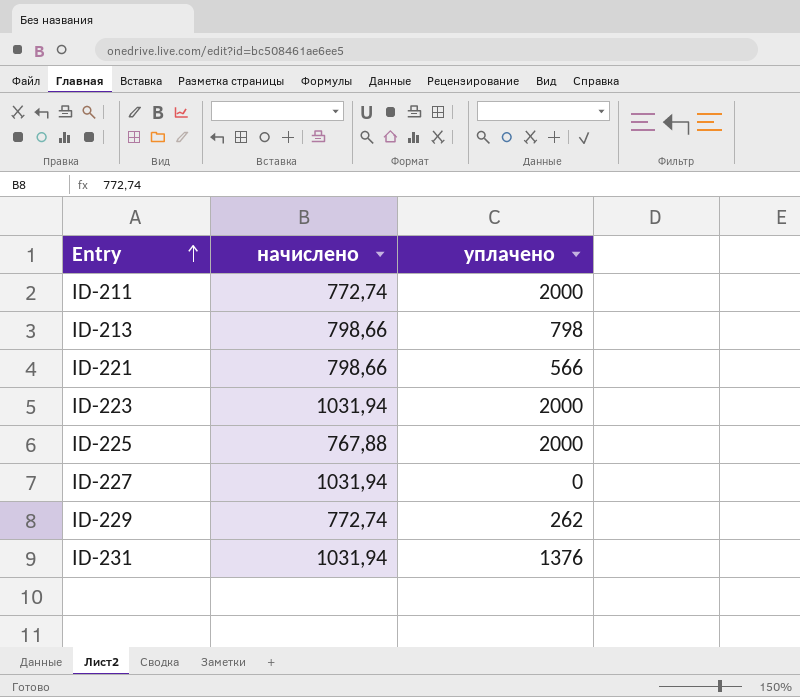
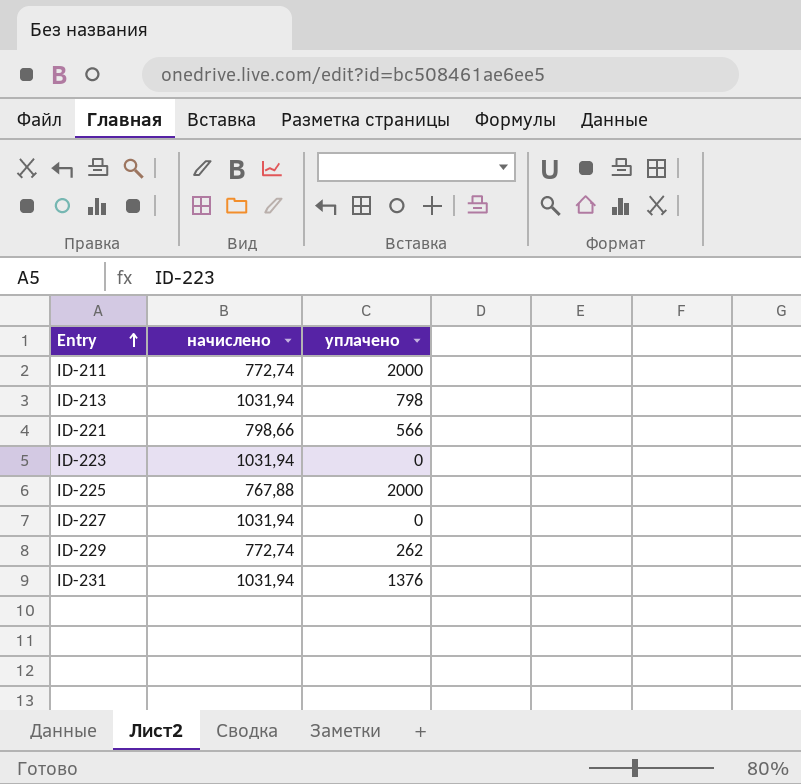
ID-213 | начислено: 798,66 -> 1031,94
ID-223 | уплачено: 2000 -> 0

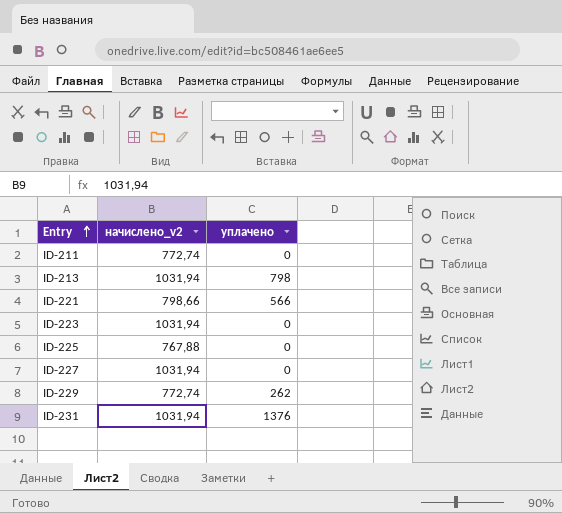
column name: начислено -> начислено_v2
ID-211 | уплачено: 2000 -> 0
ID-225 | уплачено: 2000 -> 0

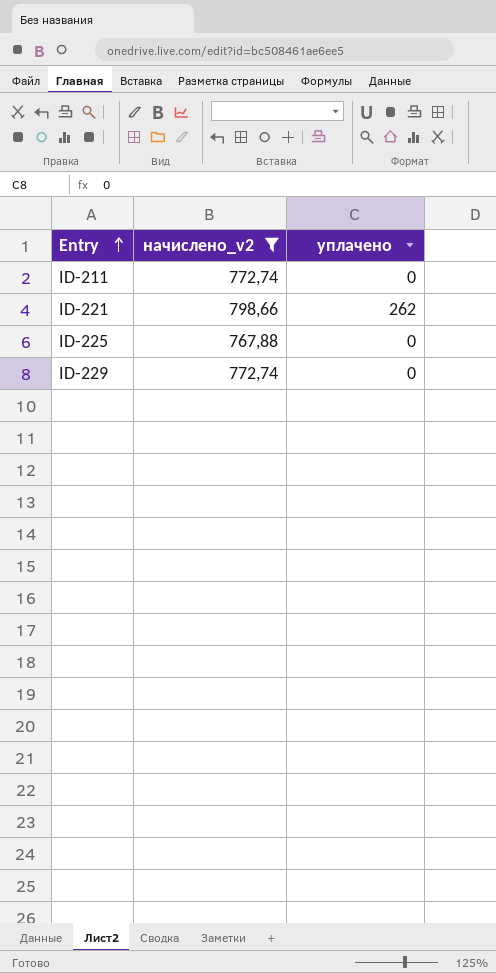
filter: none -> начислено_v2 != 1031,94
ID-221 | уплачено: 566 -> 262
ID-229 | уплачено: 262 -> 0

